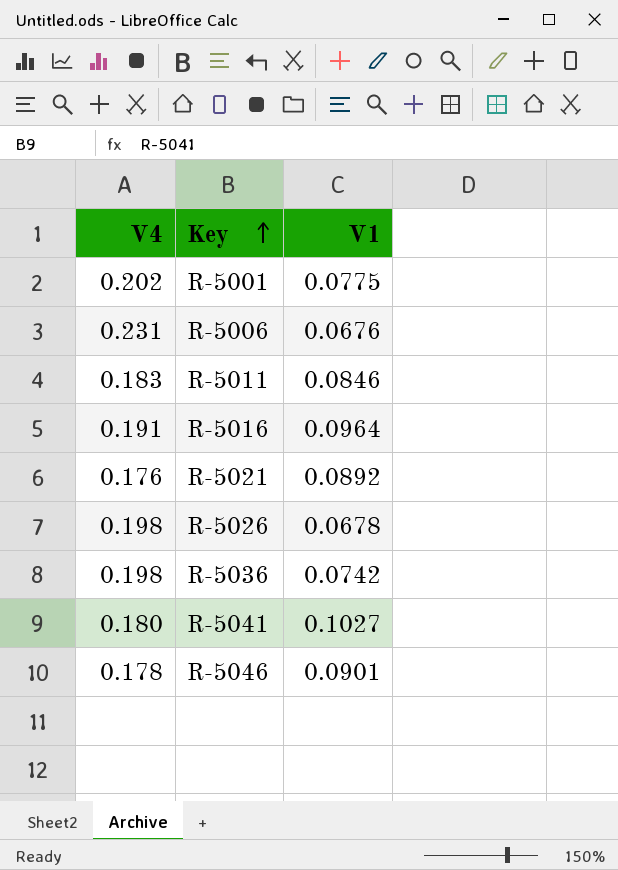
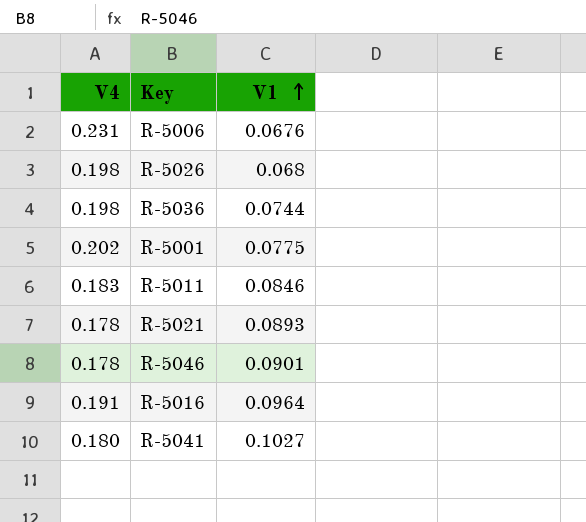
row order: Key ascending -> V1 ascending
R-5026 | V1: 0.0678 -> 0.068
R-5036 | V1: 0.0742 -> 0.0744
R-5021 | V4: 0.176 -> 0.178
R-5021 | V1: 0.0892 -> 0.0893

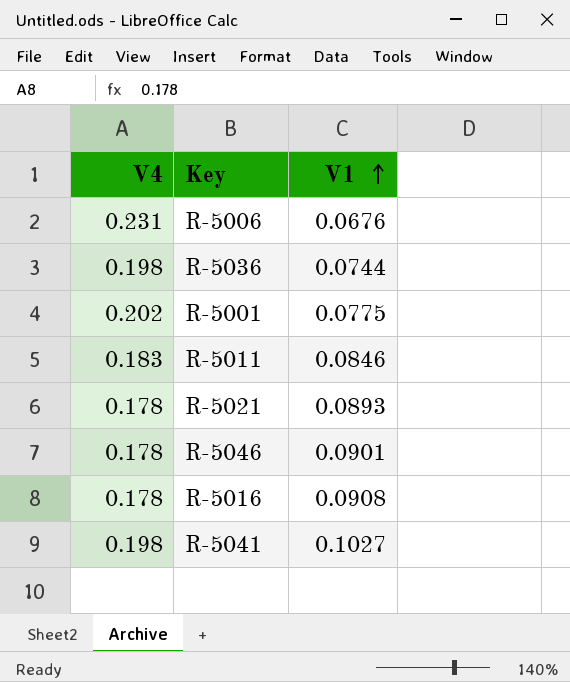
row R-5026: 0.198 | 0.068 -> none
R-5016 | V4: 0.191 -> 0.178
R-5016 | V1: 0.0964 -> 0.0908
R-5041 | V4: 0.180 -> 0.198

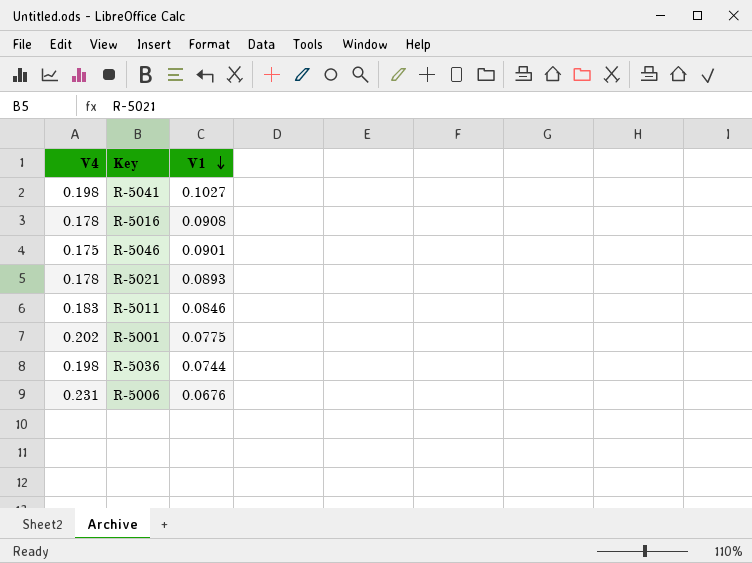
row order: V1 ascending -> V1 descending
R-5046 | V4: 0.178 -> 0.175

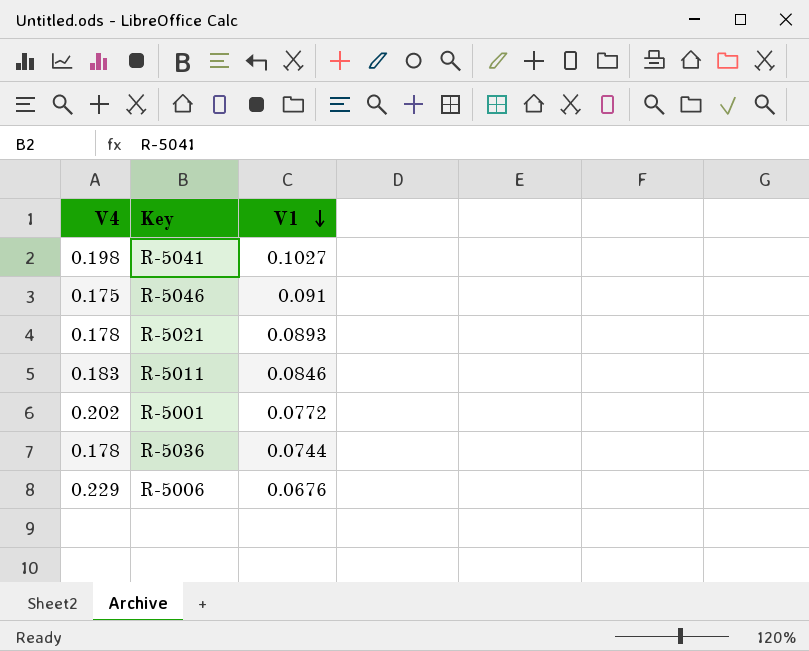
row R-5016: 0.178 | 0.0908 -> none
R-5046 | V1: 0.0901 -> 0.091
R-5001 | V1: 0.0775 -> 0.0772
R-5036 | V4: 0.198 -> 0.178
R-5006 | V4: 0.231 -> 0.229

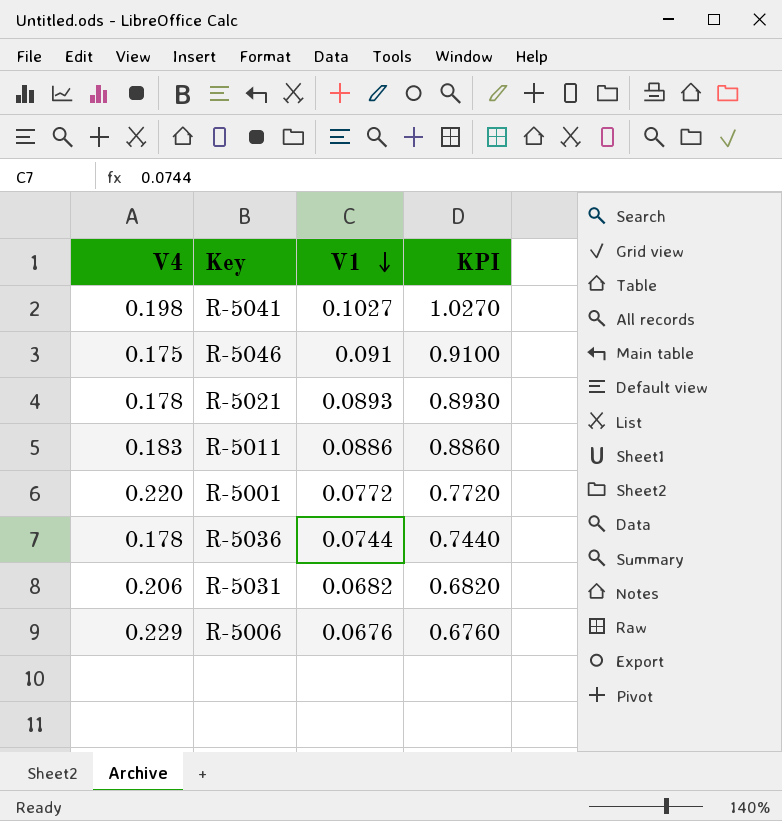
column KPI | formula: none -> [V1] * 10
R-5011 | V1: 0.0846 -> 0.0886
R-5001 | V4: 0.202 -> 0.220
row R-5031: none -> 0.206 | 0.0682 | 0.6820

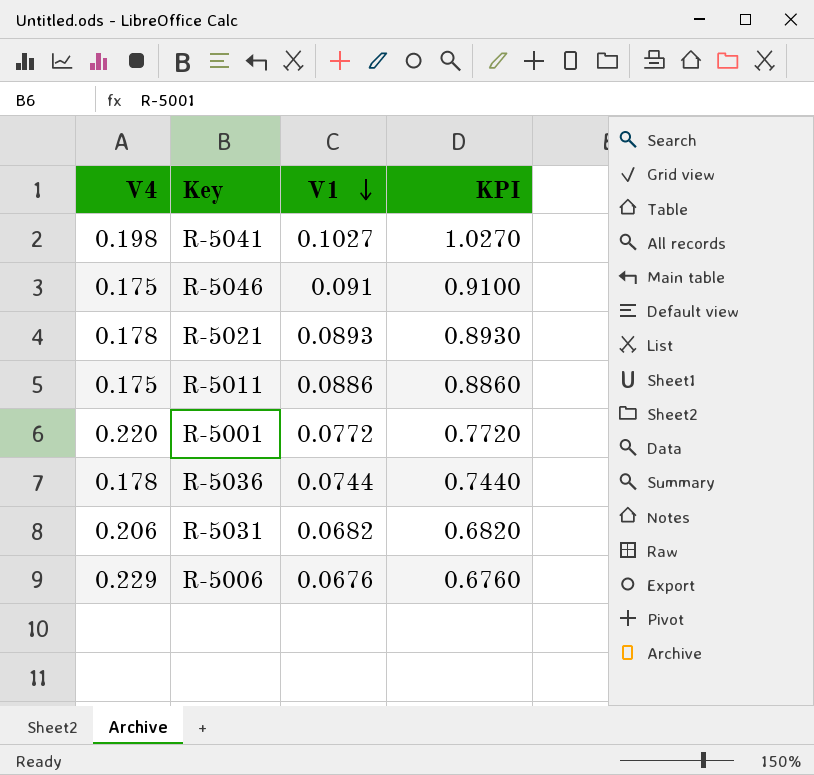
R-5011 | V4: 0.183 -> 0.175

